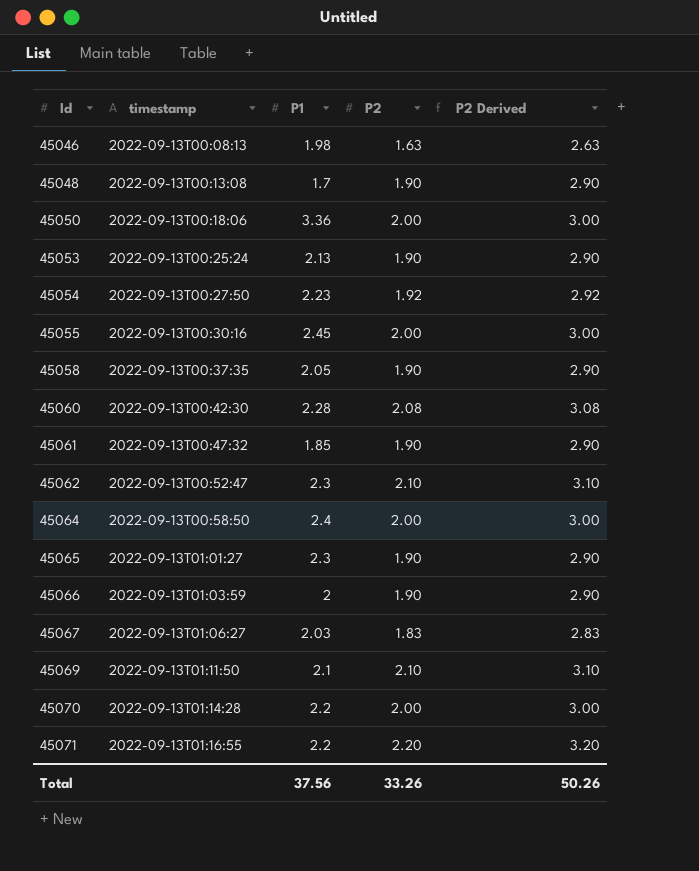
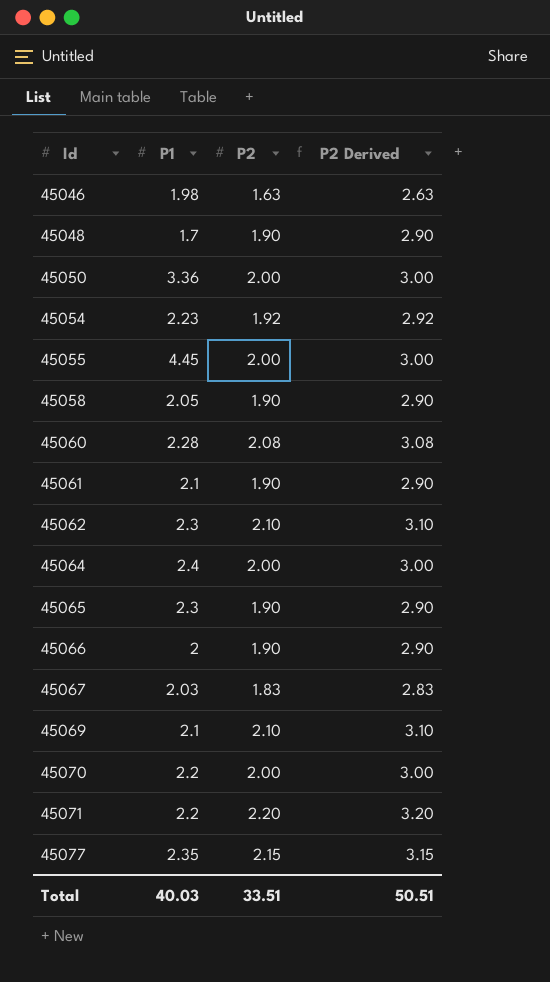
column timestamp | position: 2 -> none
row 45053: 2022-09-13T00:25:24 | 2.13 | 1.90 | 2.90 -> none
45055 | P1: 2.45 -> 4.45
45061 | P1: 1.85 -> 2.1
row 45077: none -> 2.35 | 2.15 | 3.15
Total | P1: 37.56 -> 40.03
Total | P2: 33.26 -> 33.51
Total | P2 Derived: 50.26 -> 50.51

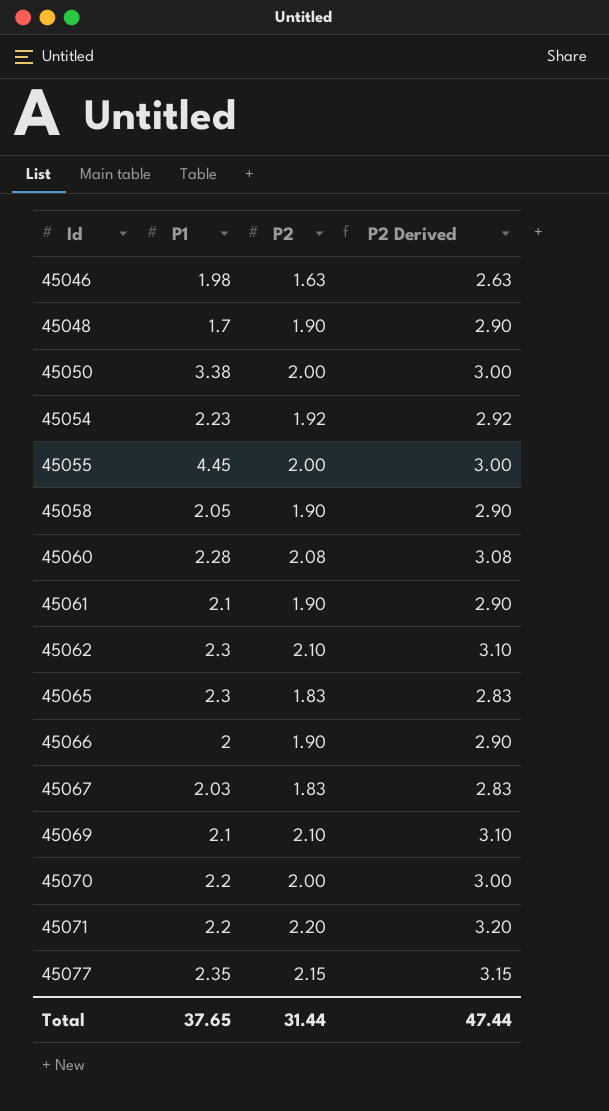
row 45064: 2.4 | 2.00 | 3.00 -> none
45050 | P1: 3.36 -> 3.38
45065 | P2: 1.90 -> 1.83
45065 | P2 Derived: 2.90 -> 2.83
Total | P1: 40.03 -> 37.65
Total | P2: 33.51 -> 31.44
Total | P2 Derived: 50.51 -> 47.44

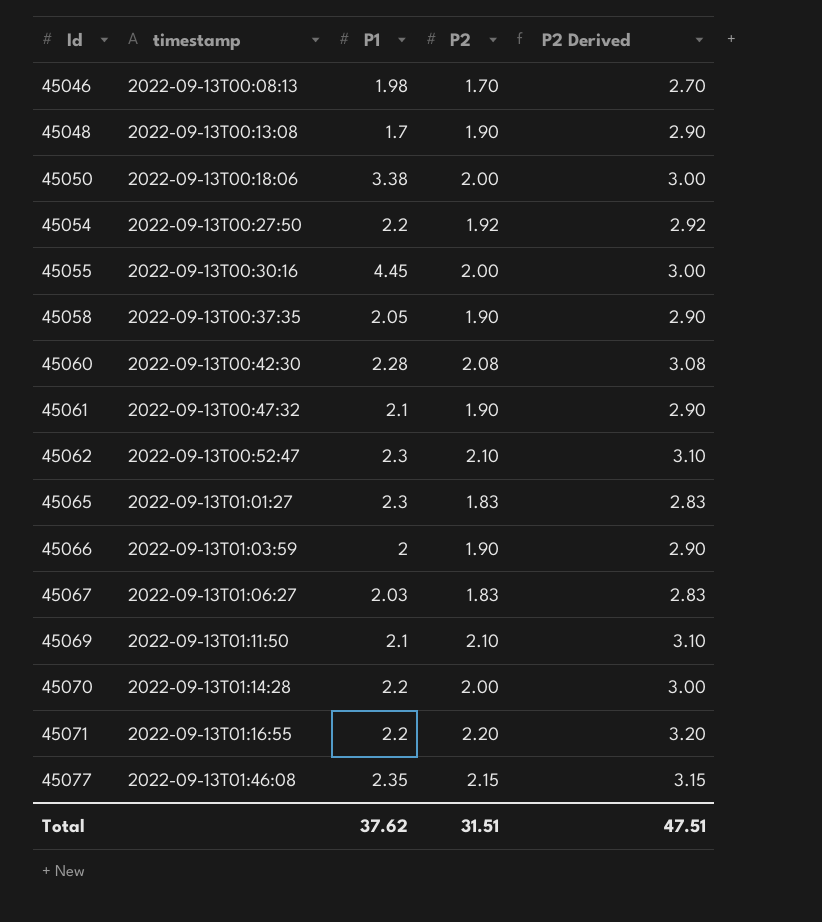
column timestamp | position: none -> 2
45046 | P2: 1.63 -> 1.70
45046 | P2 Derived: 2.63 -> 2.70
45054 | P1: 2.23 -> 2.2
Total | P1: 37.65 -> 37.62
Total | P2: 31.44 -> 31.51
Total | P2 Derived: 47.44 -> 47.51

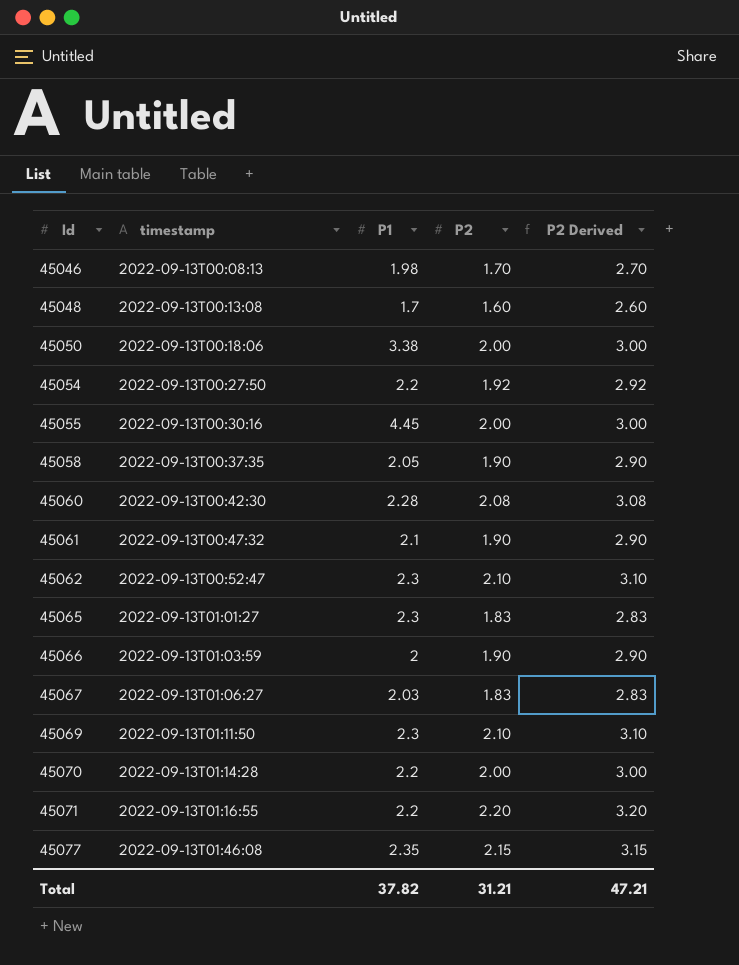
45048 | P2: 1.90 -> 1.60
45048 | P2 Derived: 2.90 -> 2.60
45069 | P1: 2.1 -> 2.3
Total | P1: 37.62 -> 37.82
Total | P2: 31.51 -> 31.21
Total | P2 Derived: 47.51 -> 47.21

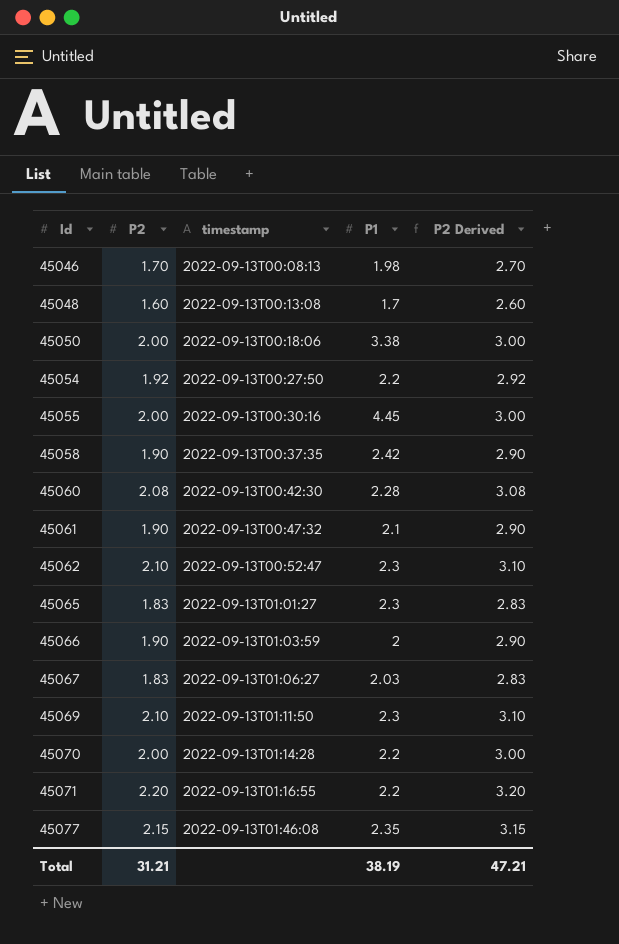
column P2 | position: 4 -> 2
45058 | P1: 2.05 -> 2.42
Total | P1: 37.82 -> 38.19

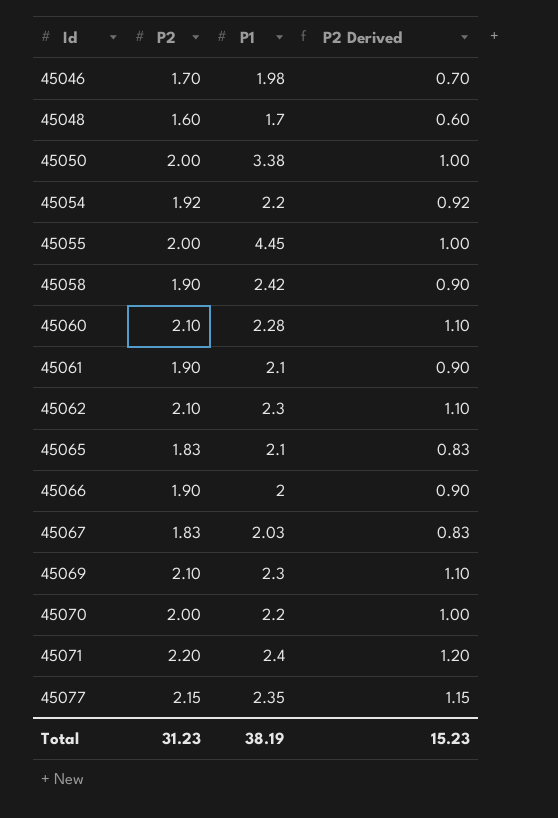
column timestamp | position: 3 -> none
column P2 Derived | formula: [P2] + 1 -> [P2] - 1
45060 | P2: 2.08 -> 2.10
45065 | P1: 2.3 -> 2.1
45071 | P1: 2.2 -> 2.4
Total | P2: 31.21 -> 31.23
Total | P2 Derived: 47.21 -> 15.23

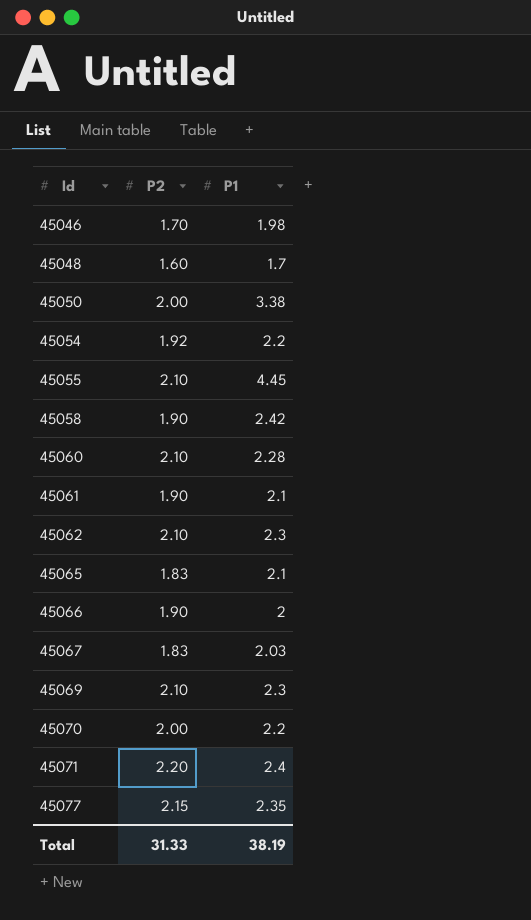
column P2 Derived | formula: [P2] - 1 -> none
45055 | P2: 2.00 -> 2.10
Total | P2: 31.23 -> 31.33

